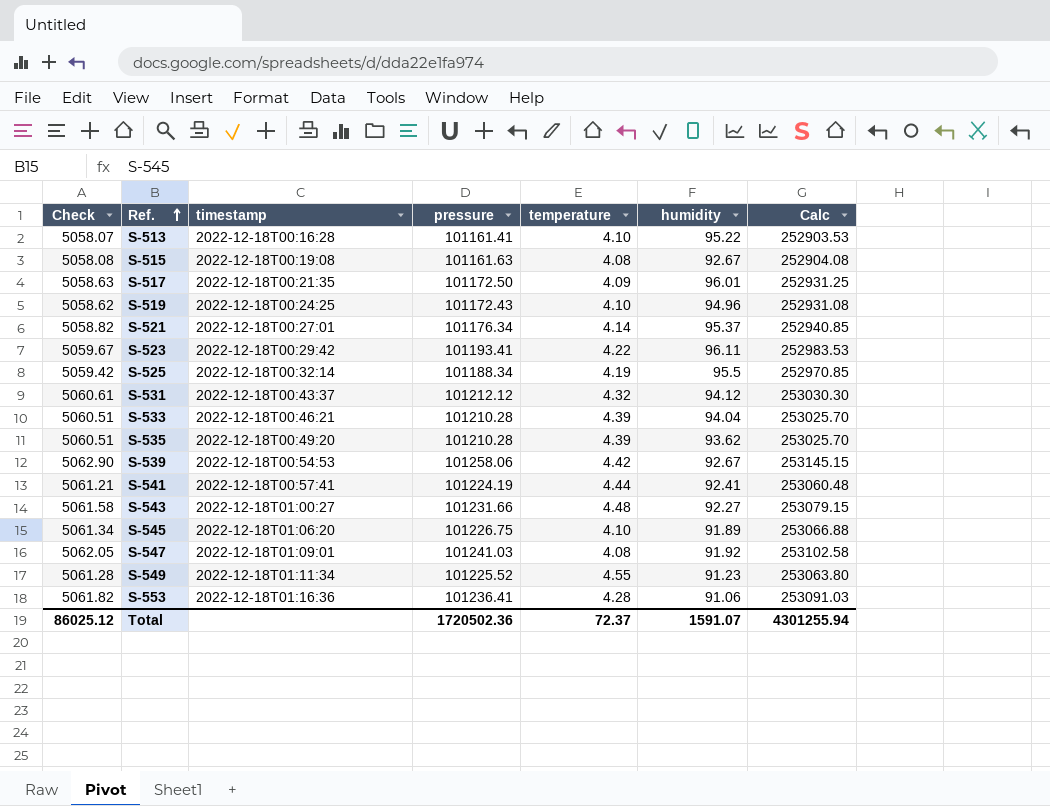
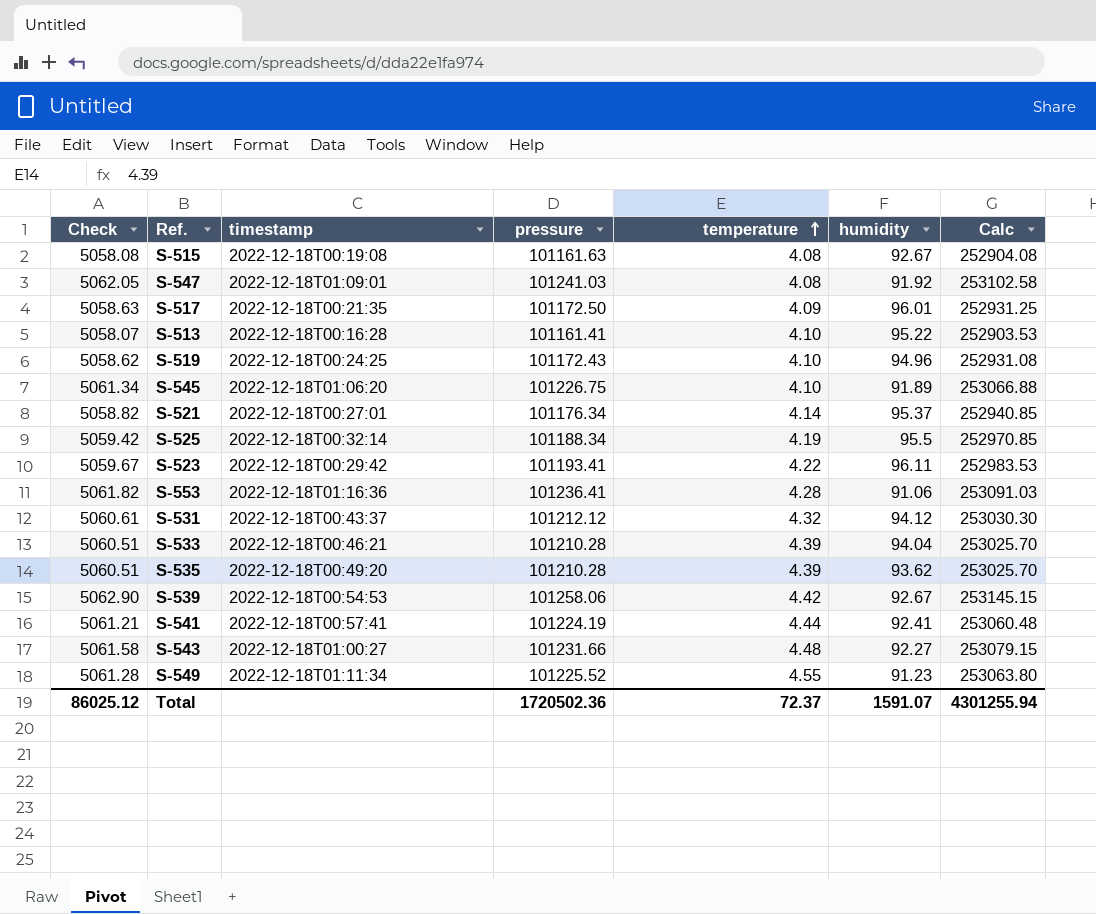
row order: Ref. ascending -> temperature ascending

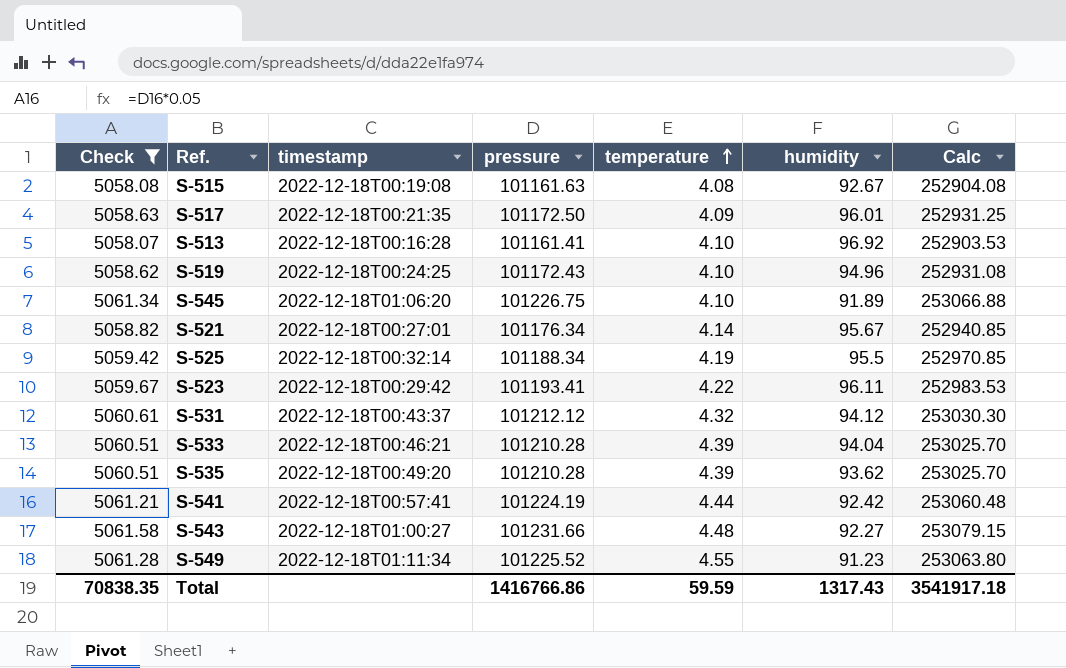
filter: none -> Check <= 5061.58
S-513 | humidity: 95.22 -> 96.92
S-521 | humidity: 95.37 -> 95.67
S-541 | humidity: 92.41 -> 92.42
Total | Check: 86025.12 -> 70838.35
Total | pressure: 1720502.36 -> 1416766.86
Total | temperature: 72.37 -> 59.59
Total | humidity: 1591.07 -> 1317.43
Total | Calc: 4301255.94 -> 3541917.18

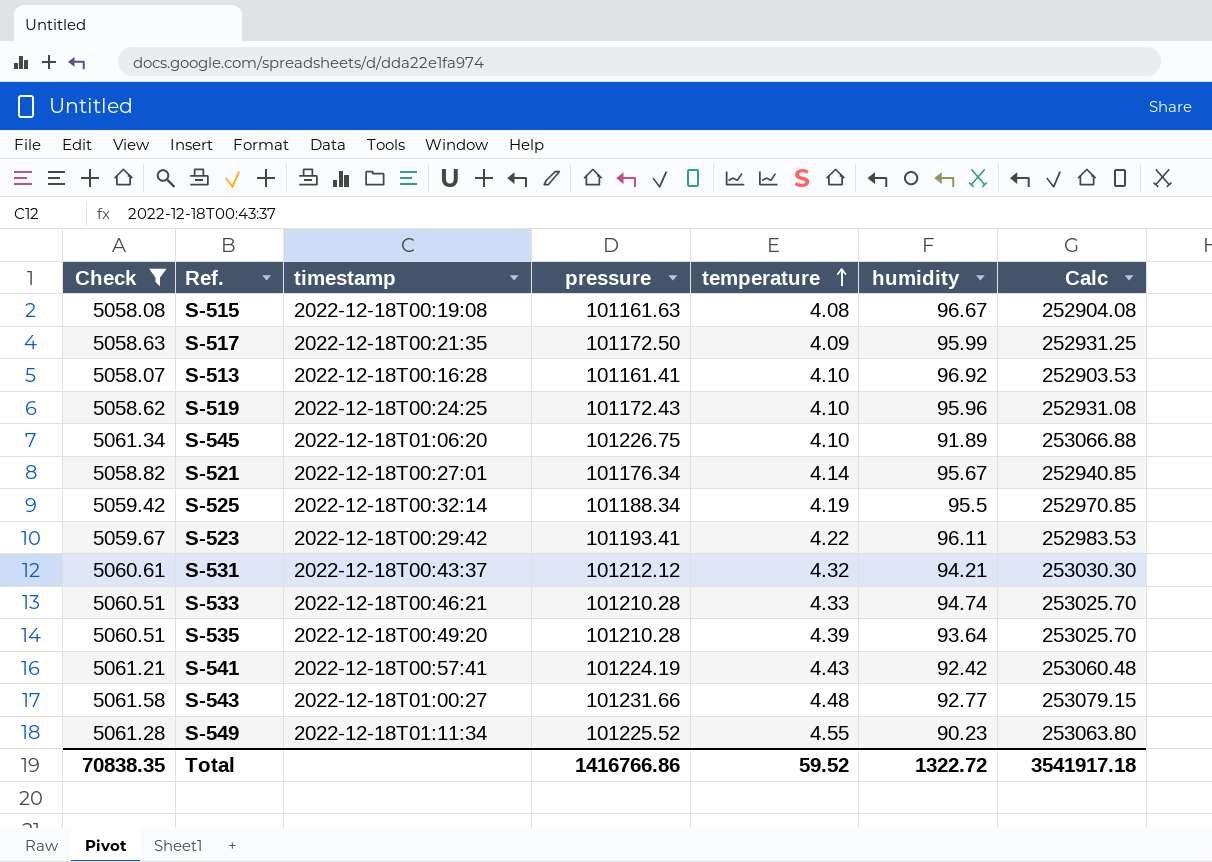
S-515 | humidity: 92.67 -> 96.67
S-517 | humidity: 96.01 -> 95.99
S-519 | humidity: 94.96 -> 95.96
S-531 | humidity: 94.12 -> 94.21
S-533 | temperature: 4.39 -> 4.33
S-533 | humidity: 94.04 -> 94.74
S-535 | humidity: 93.62 -> 93.64
S-541 | temperature: 4.44 -> 4.43
S-543 | humidity: 92.27 -> 92.77
S-549 | humidity: 91.23 -> 90.23
Total | temperature: 59.59 -> 59.52
Total | humidity: 1317.43 -> 1322.72

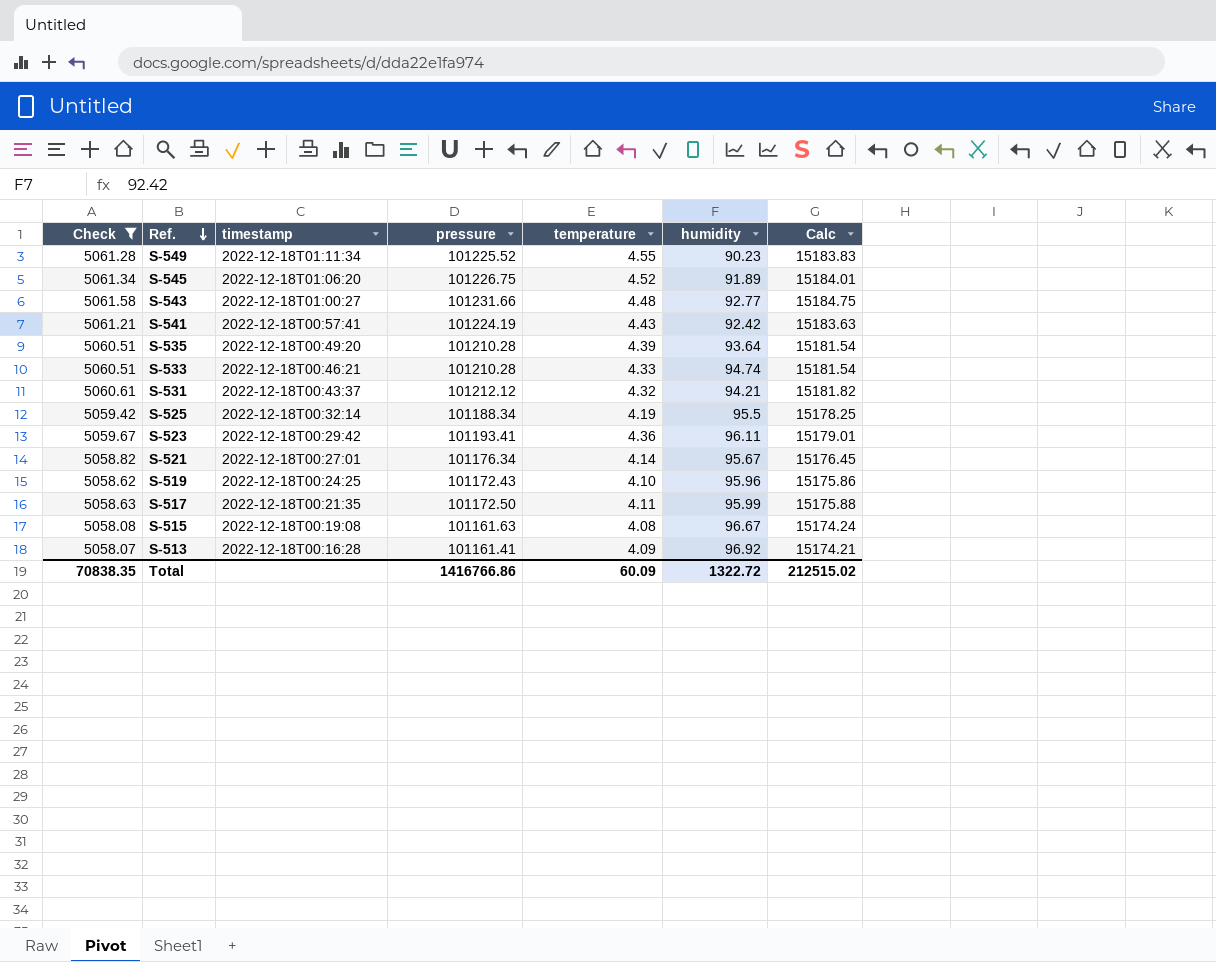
row order: temperature ascending -> Ref. descending
column Calc | formula: [pressure] * 2.5 -> [pressure] * 0.15
S-545 | temperature: 4.10 -> 4.52
S-523 | temperature: 4.22 -> 4.36
S-517 | temperature: 4.09 -> 4.11
S-513 | temperature: 4.10 -> 4.09
Total | temperature: 59.52 -> 60.09
Total | Calc: 3541917.18 -> 212515.02

